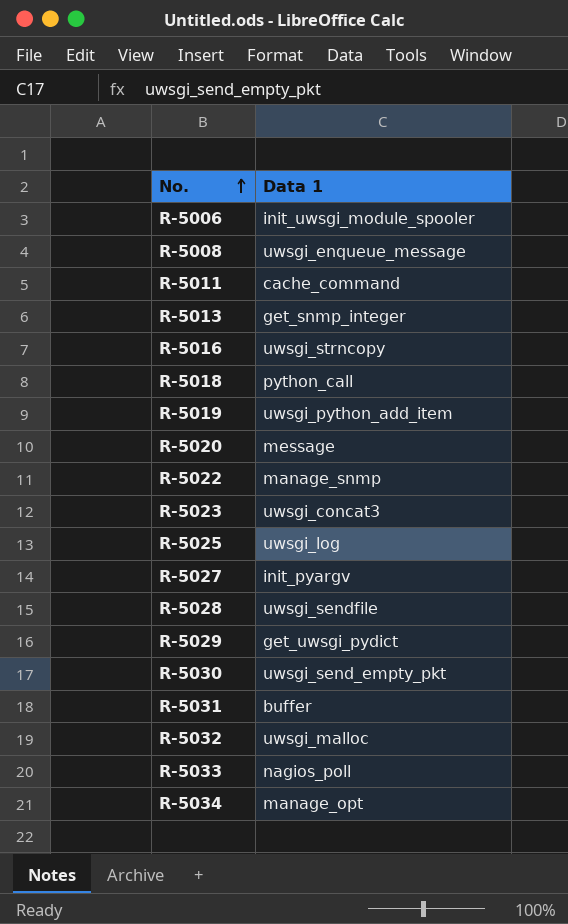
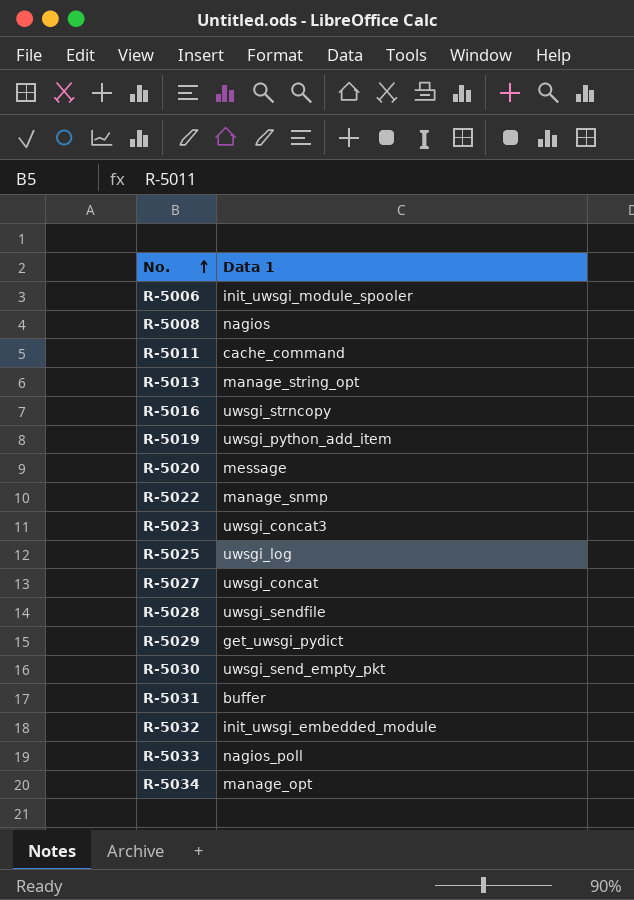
row R-5018: python_call -> none
R-5008 | Data 1: uwsgi_enqueue_message -> nagios
R-5013 | Data 1: get_snmp_integer -> manage_string_opt
R-5027 | Data 1: init_pyargv -> uwsgi_concat
R-5032 | Data 1: uwsgi_malloc -> init_uwsgi_embedded_module

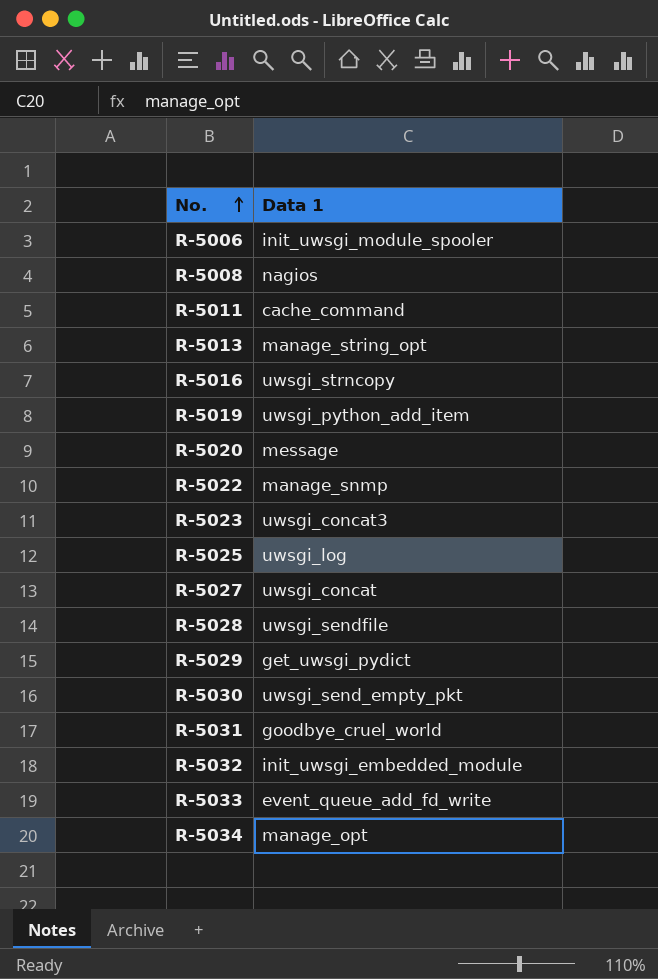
R-5031 | Data 1: buffer -> goodbye_cruel_world
R-5033 | Data 1: nagios_poll -> event_queue_add_fd_write

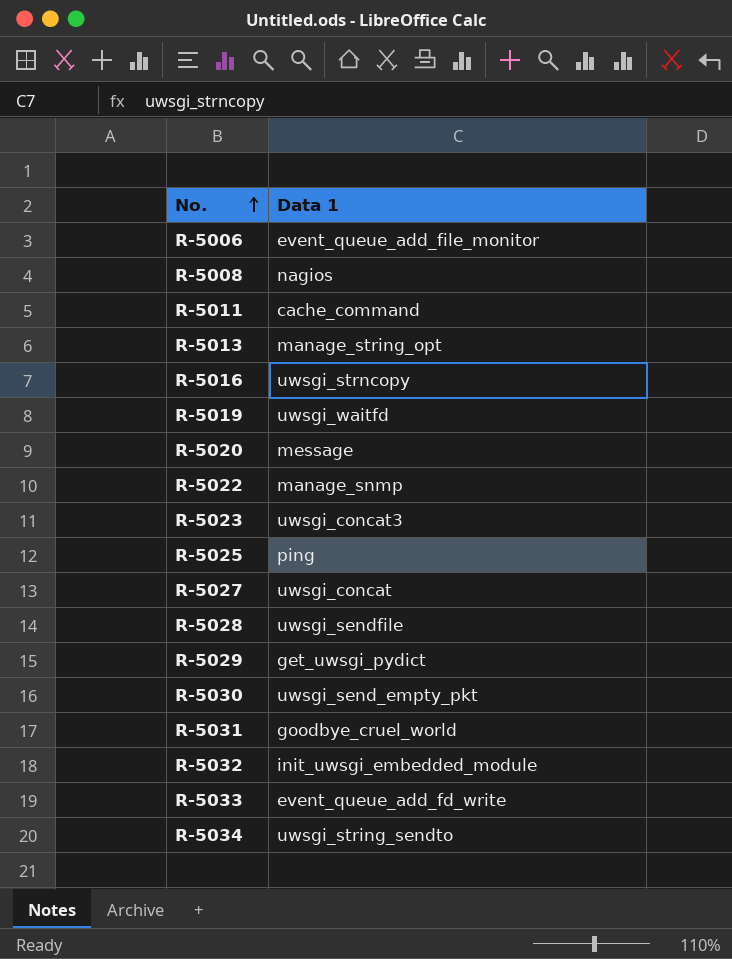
R-5006 | Data 1: init_uwsgi_module_spooler -> event_queue_add_file_monitor
R-5019 | Data 1: uwsgi_python_add_item -> uwsgi_waitfd
R-5025 | Data 1: uwsgi_log -> ping
R-5034 | Data 1: manage_opt -> uwsgi_string_sendto

